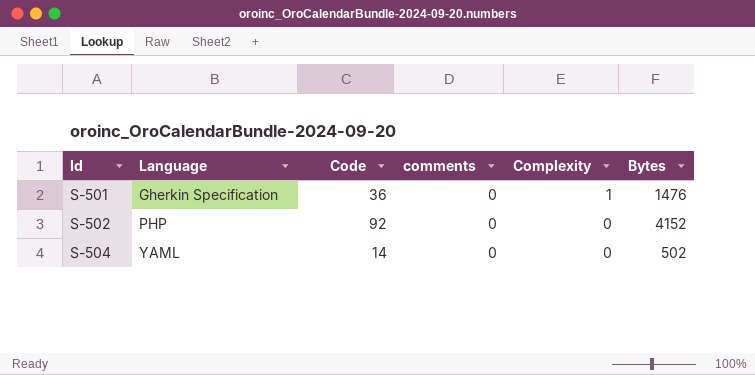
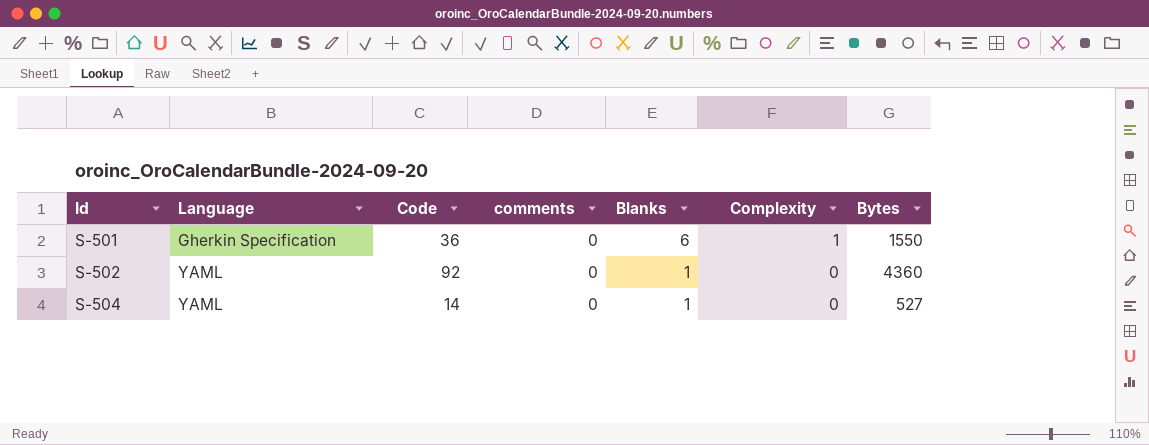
column Blanks | position: none -> 5
S-501 | Bytes: 1476 -> 1550
S-502 | Language: PHP -> YAML
S-502 | Bytes: 4152 -> 4360
S-504 | Bytes: 502 -> 527

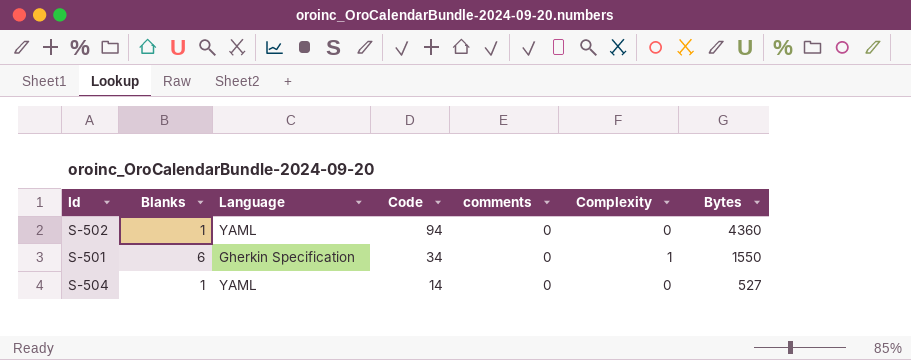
row order: Id ascending -> Code descending
column Blanks | position: 5 -> 2
S-502 | Code: 92 -> 94
S-501 | Code: 36 -> 34

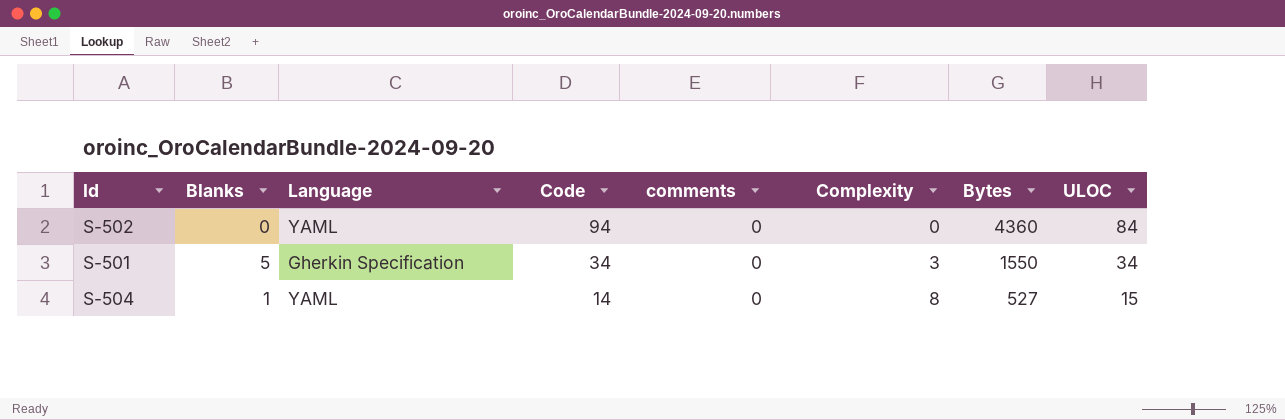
column ULOC | position: none -> 8
S-502 | Blanks: 1 -> 0
S-501 | Blanks: 6 -> 5
S-501 | Complexity: 1 -> 3
S-504 | Complexity: 0 -> 8

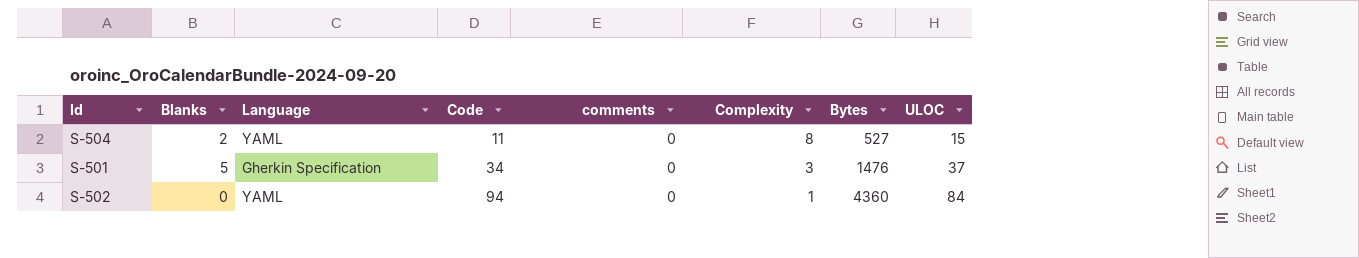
row order: Code descending -> Code ascending
S-504 | Blanks: 1 -> 2
S-504 | Code: 14 -> 11
S-501 | Bytes: 1550 -> 1476
S-501 | ULOC: 34 -> 37
S-502 | Complexity: 0 -> 1

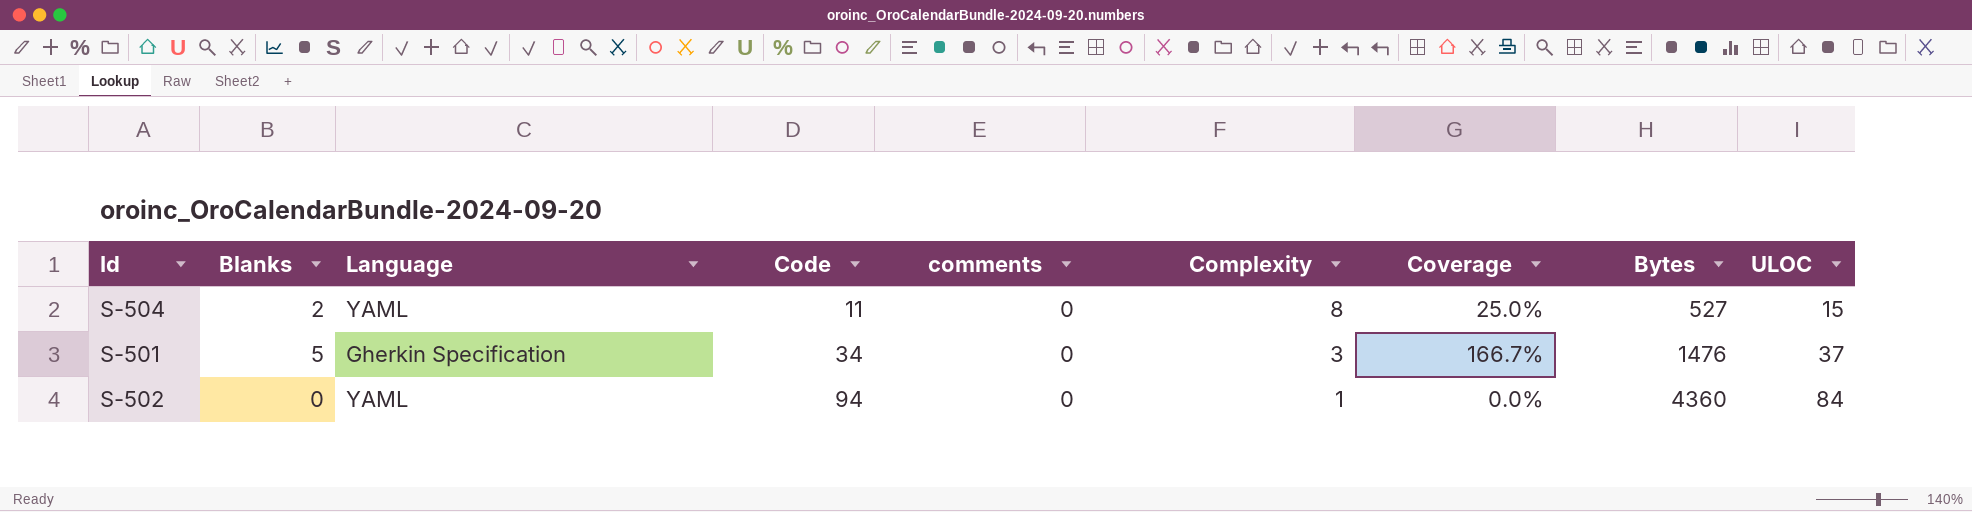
column Coverage | formula: none -> [Blanks] / [Complexity]

